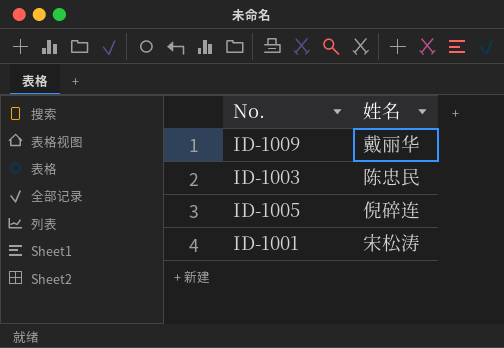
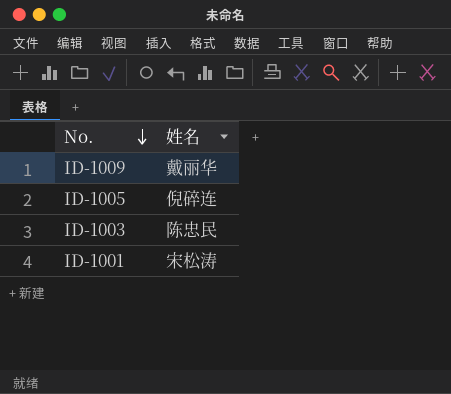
row order: none -> No. descending

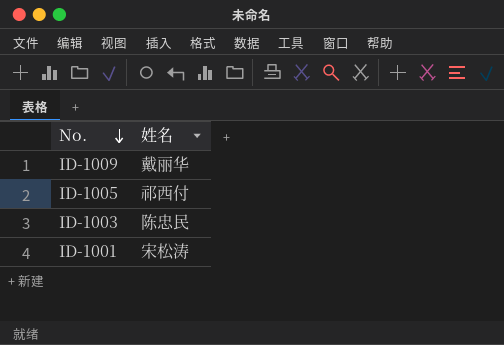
ID-1005 | 姓名: 倪碎连 -> 祁西付

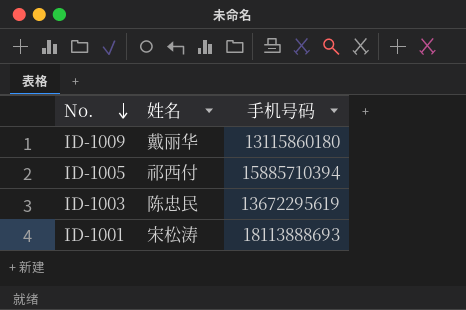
column 手机号码 | position: none -> 3

